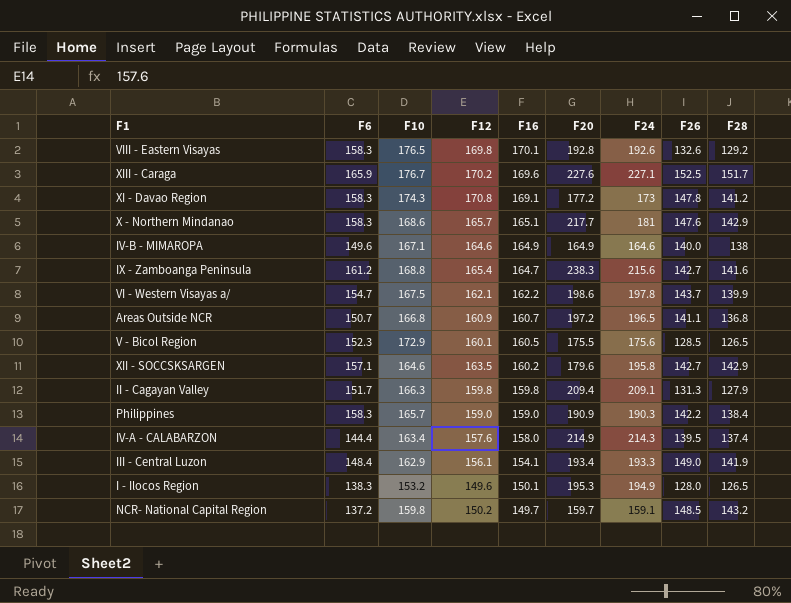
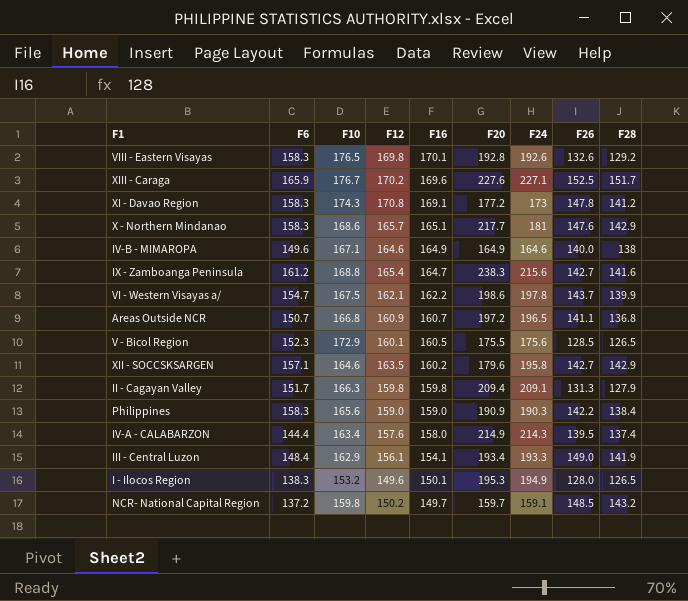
Philippines | F10: 165.7 -> 165.6

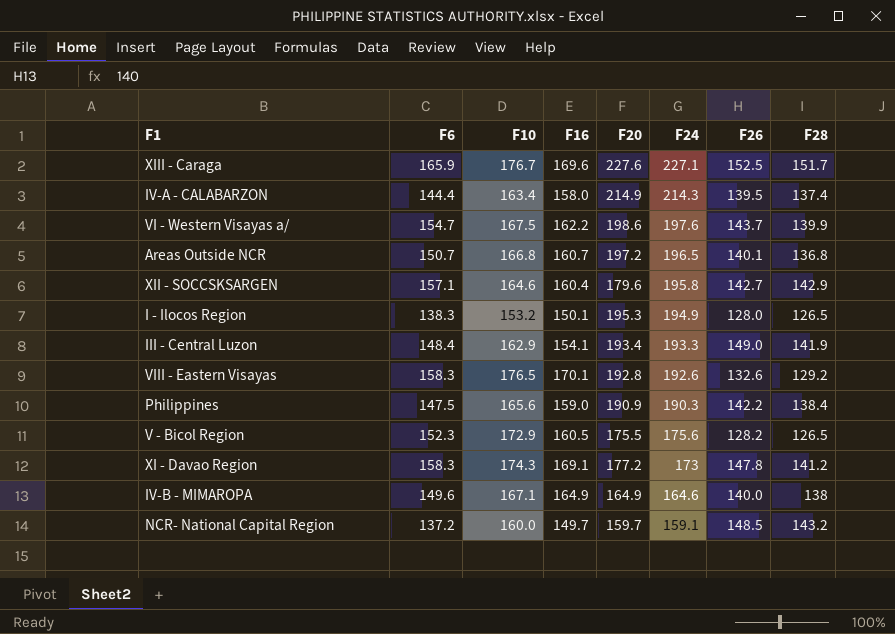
row order: F16 descending -> F24 descending
column F12 | position: 4 -> none
row X - Northern Mindanao: 158.3 | 168.6 | 165.7 | 165.1 | 217.7 | 181 | 147.6 | 142.9 -> none
row IX - Zamboanga Peninsula: 161.2 | 168.8 | 165.4 | 164.7 | 238.3 | 215.6 | 142.7 | 141.6 -> none
row II - Cagayan Valley: 151.7 | 166.3 | 159.8 | 159.8 | 209.4 | 209.1 | 131.3 | 127.9 -> none
VI - Western Visayas a/ | F24: 197.8 -> 197.6
Areas Outside NCR | F26: 141.1 -> 140.1
XII - SOCCSKSARGEN | F16: 160.2 -> 160.4
Philippines | F6: 158.3 -> 147.5
V - Bicol Region | F26: 128.5 -> 128.2
NCR- National Capital Region | F10: 159.8 -> 160.0

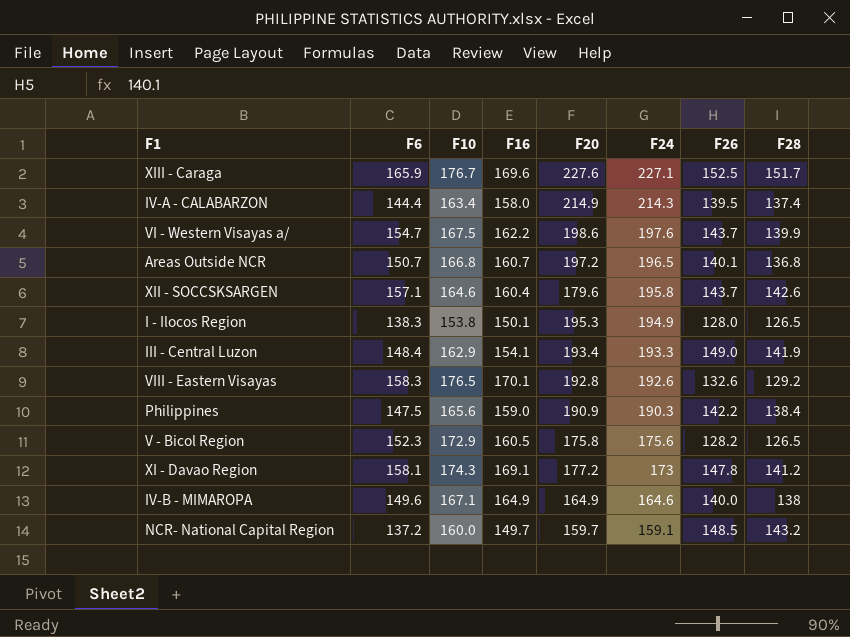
XII - SOCCSKSARGEN | F26: 142.7 -> 143.7
XII - SOCCSKSARGEN | F28: 142.9 -> 142.6
I - Ilocos Region | F10: 153.2 -> 153.8
V - Bicol Region | F20: 175.5 -> 175.8
XI - Davao Region | F6: 158.3 -> 158.1

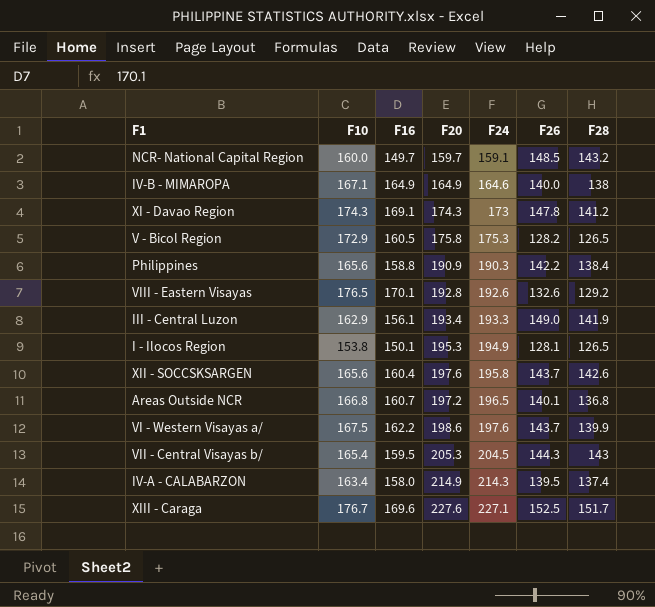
row order: F24 descending -> F24 ascending
column F6 | position: 2 -> none
XI - Davao Region | F20: 177.2 -> 174.3
V - Bicol Region | F24: 175.6 -> 175.3
Philippines | F16: 159.0 -> 158.8
III - Central Luzon | F16: 154.1 -> 156.1
I - Ilocos Region | F26: 128.0 -> 128.1
XII - SOCCSKSARGEN | F10: 164.6 -> 165.6
XII - SOCCSKSARGEN | F20: 179.6 -> 197.6
row VII - Central Visayas b/: none -> 165.4 | 159.5 | 205.3 | 204.5 | 144.3 | 143

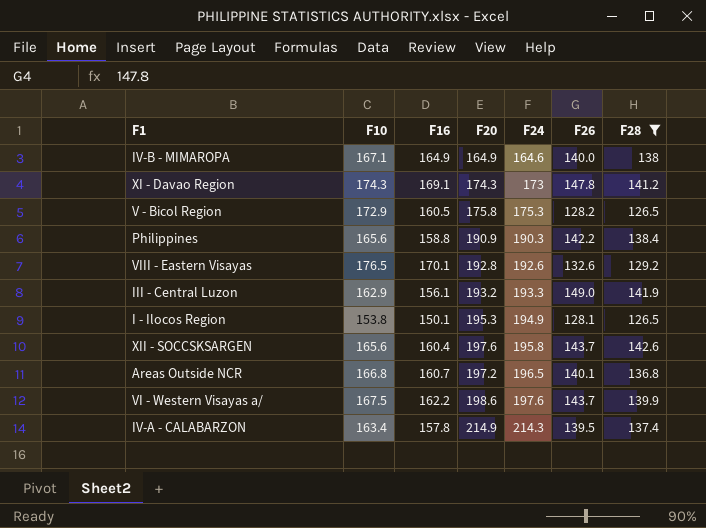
filter: none -> F28 <= 142.6
III - Central Luzon | F20: 193.4 -> 193.2
IV-A - CALABARZON | F16: 158.0 -> 157.8

